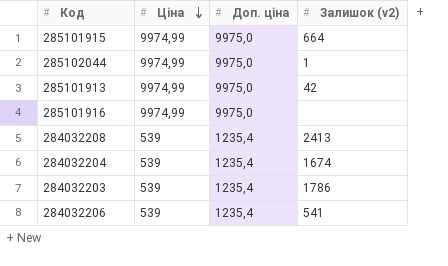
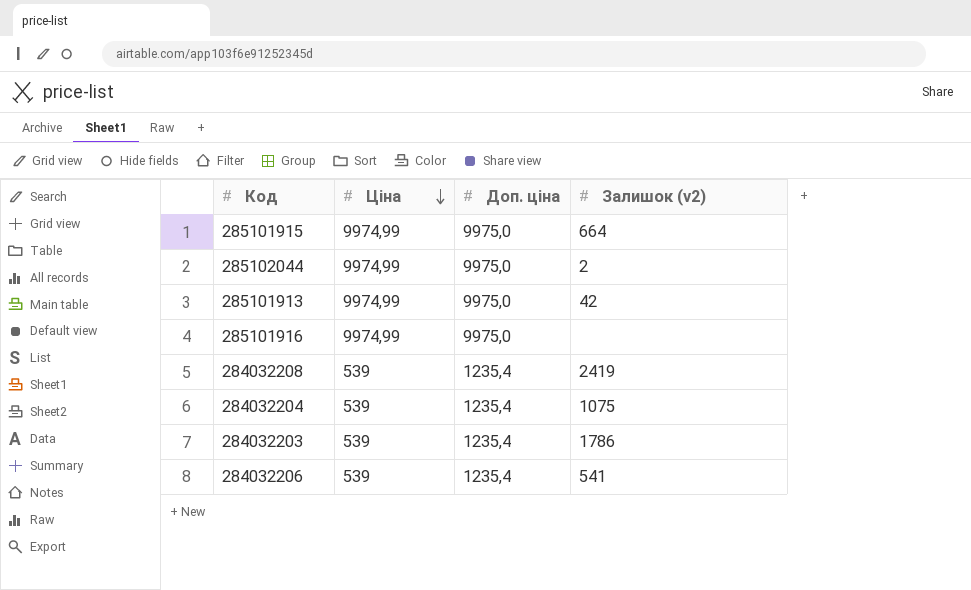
285102044 | Залишок (v2): 1 -> 2
284032208 | Залишок (v2): 2413 -> 2419
284032204 | Залишок (v2): 1674 -> 1075

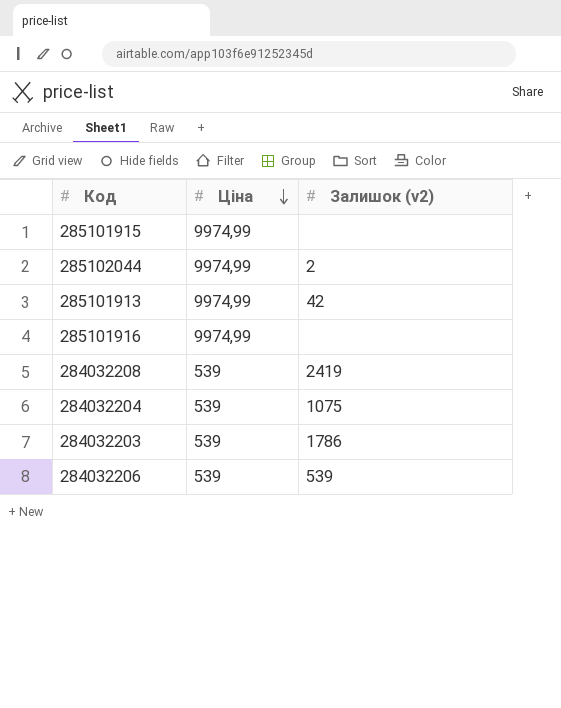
column Доп. ціна | position: 3 -> none
285101915 | Залишок (v2): 664 -> none
284032206 | Залишок (v2): 541 -> 539

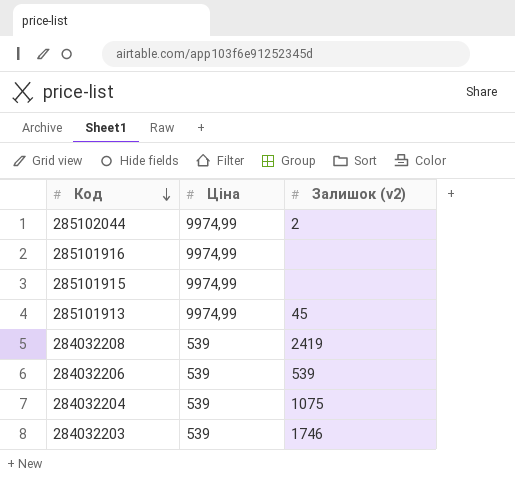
row order: Ціна descending -> Код descending
285101913 | Залишок (v2): 42 -> 45
284032203 | Залишок (v2): 1786 -> 1746

